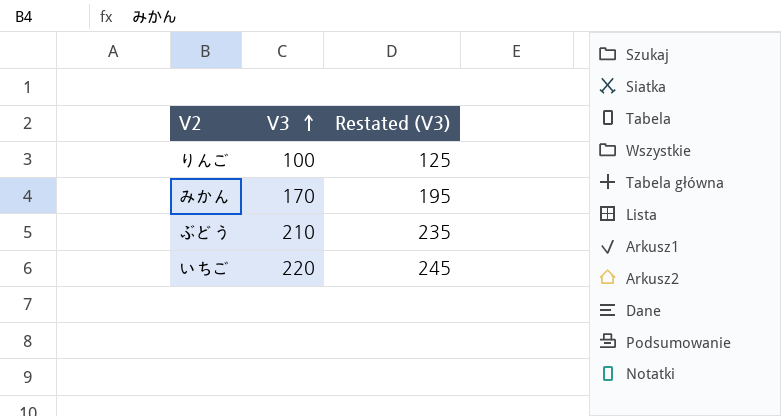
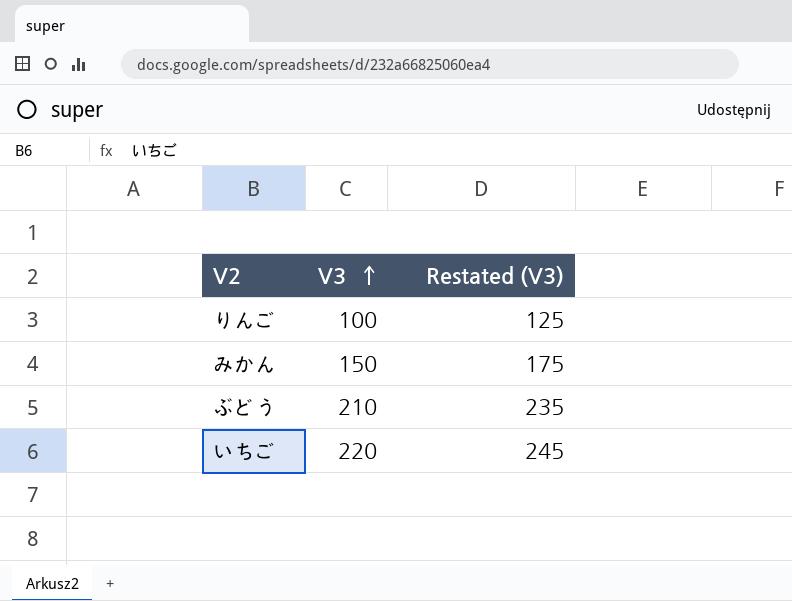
みかん | V3: 170 -> 150
みかん | Restated (V3): 195 -> 175

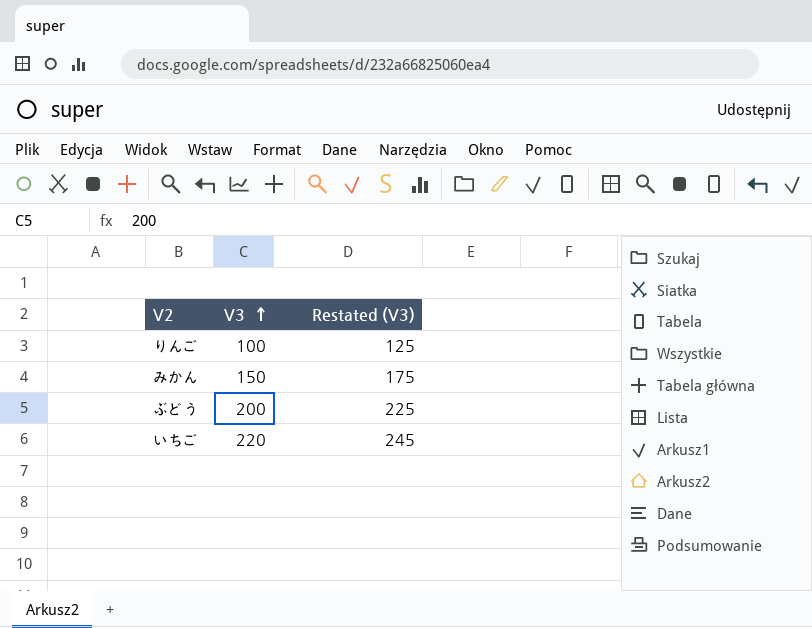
ぶどう | V3: 210 -> 200
ぶどう | Restated (V3): 235 -> 225

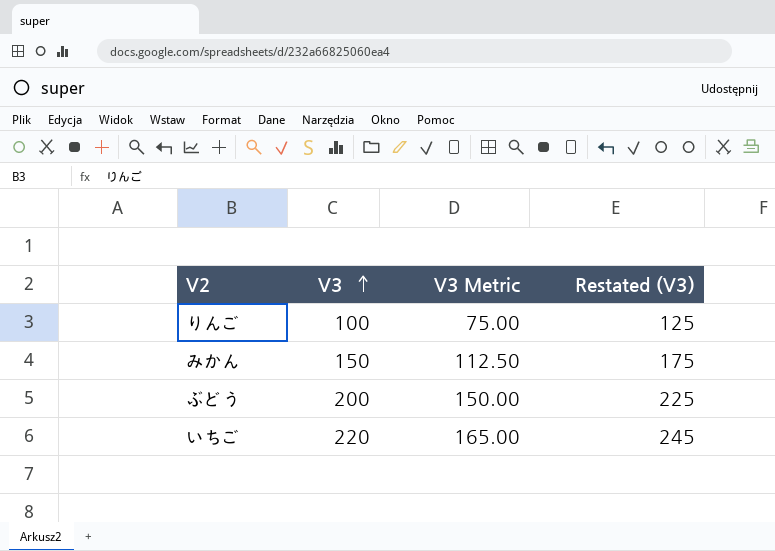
column V3 Metric | formula: none -> [V3] * 0.75

